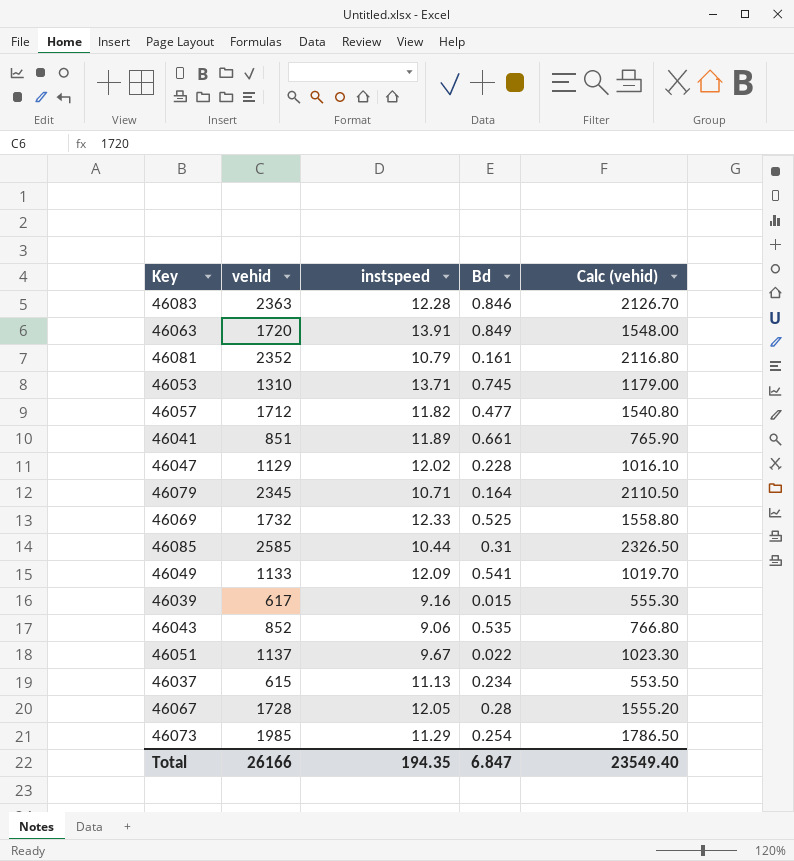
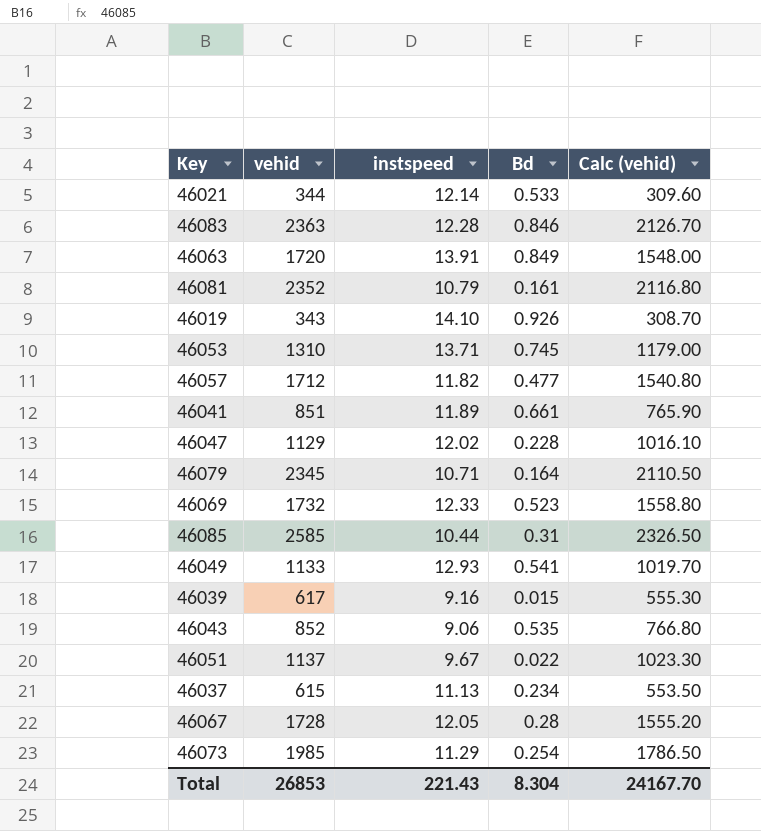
row 46021: none -> 344 | 12.14 | 0.533 | 309.60
row 46019: none -> 343 | 14.10 | 0.926 | 308.70
46069 | Bd: 0.525 -> 0.523
46049 | instspeed: 12.09 -> 12.93
Total | vehid: 26166 -> 26853
Total | instspeed: 194.35 -> 221.43
Total | Bd: 6.847 -> 8.304
Total | Calc (vehid): 23549.40 -> 24167.70

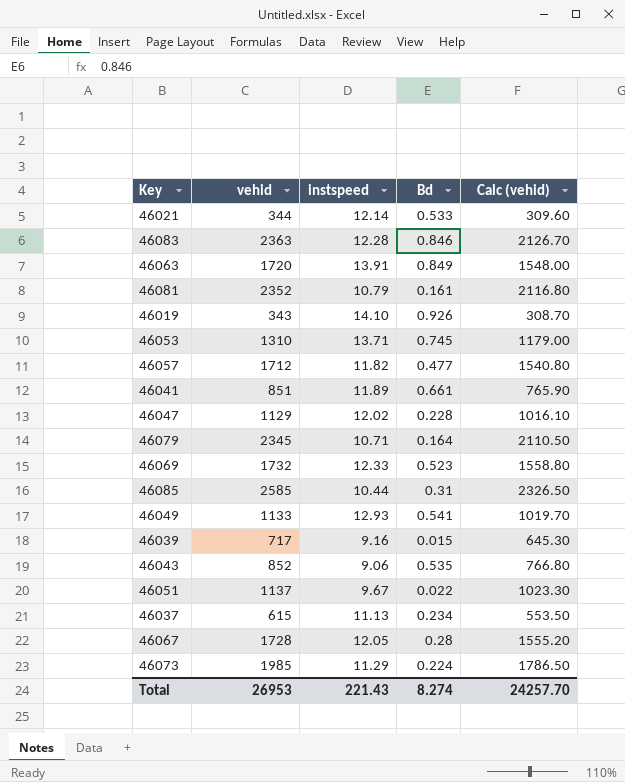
46039 | vehid: 617 -> 717
46039 | Calc (vehid): 555.30 -> 645.30
46073 | Bd: 0.254 -> 0.224
Total | vehid: 26853 -> 26953
Total | Bd: 8.304 -> 8.274
Total | Calc (vehid): 24167.70 -> 24257.70

